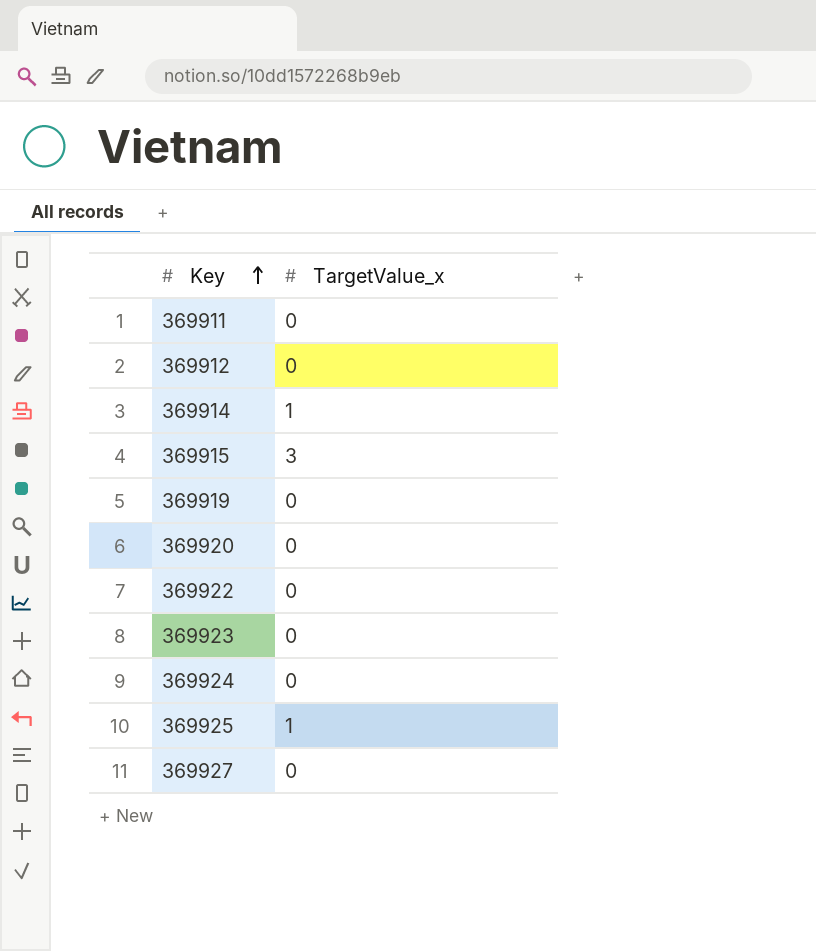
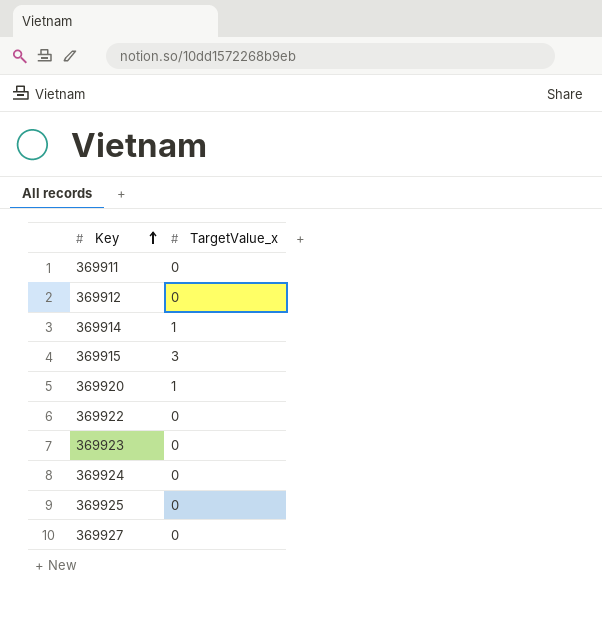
row 369919: 0 -> none
369920 | TargetValue_x: 0 -> 1
369925 | TargetValue_x: 1 -> 0

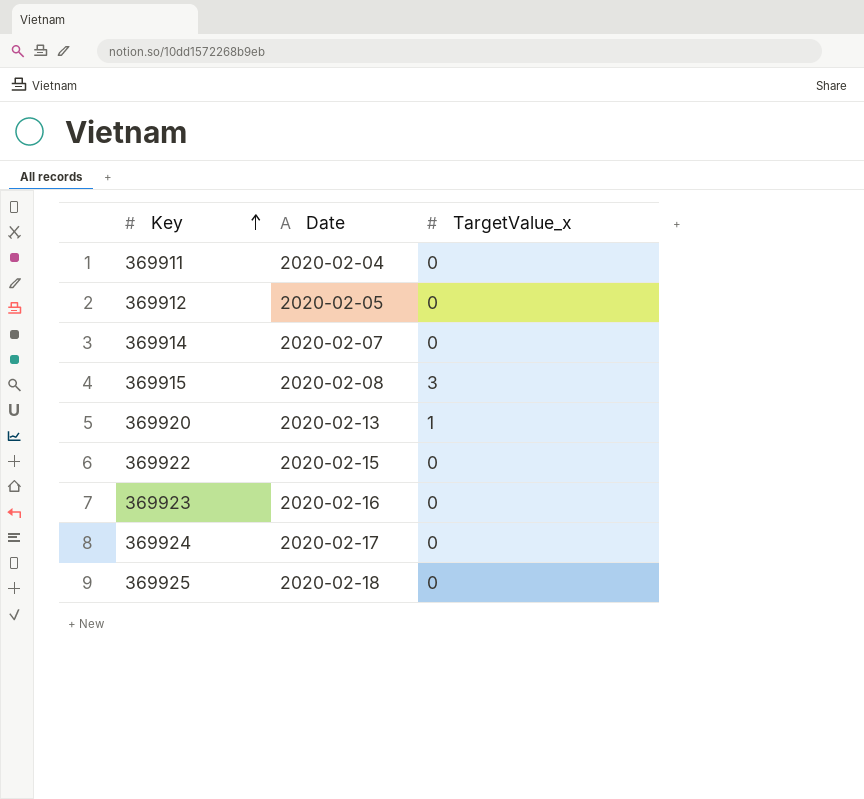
column Date | position: none -> 2
row 369927: 0 -> none
369914 | TargetValue_x: 1 -> 0

